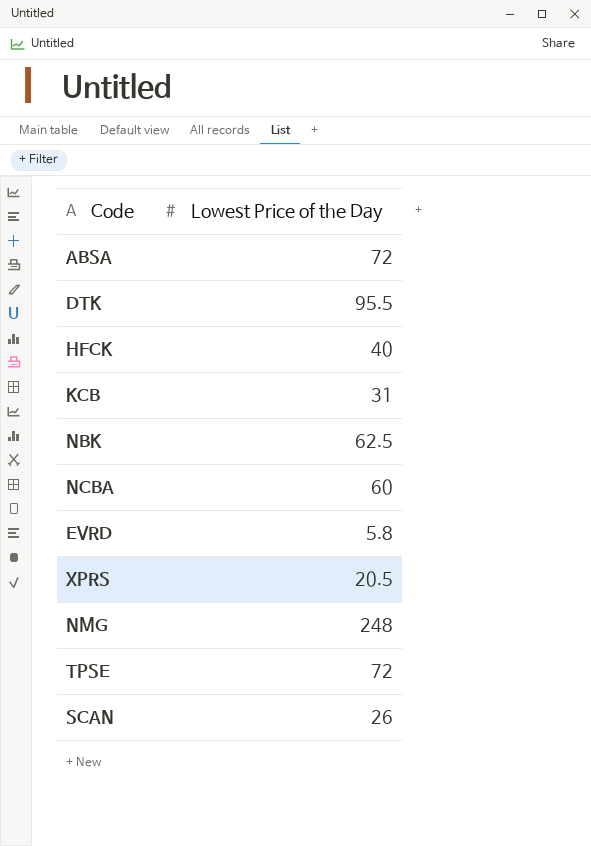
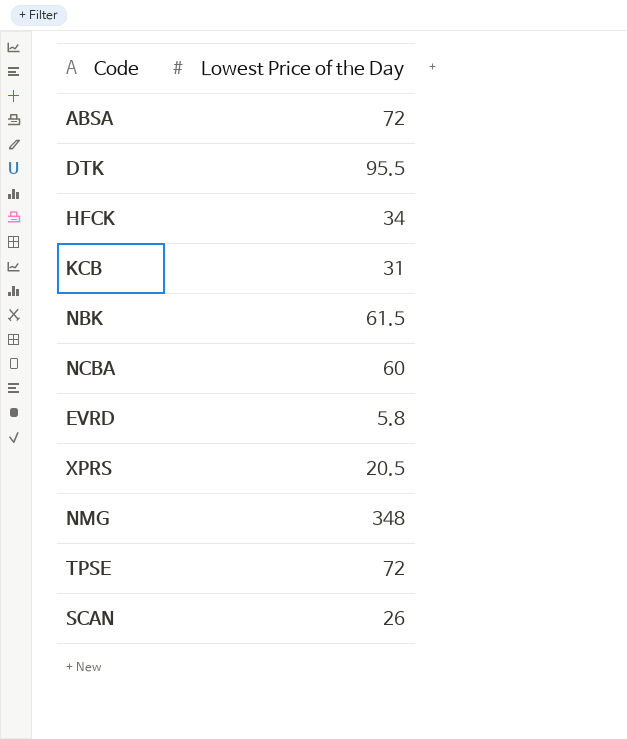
HFCK | Lowest Price of the Day: 40 -> 34
NBK | Lowest Price of the Day: 62.5 -> 61.5
NMG | Lowest Price of the Day: 248 -> 348

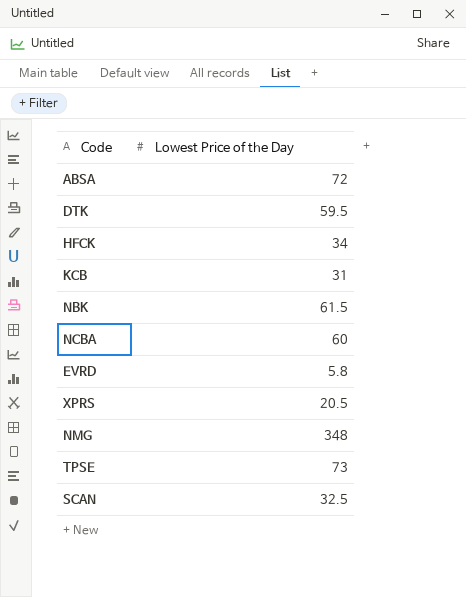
DTK | Lowest Price of the Day: 95.5 -> 59.5
TPSE | Lowest Price of the Day: 72 -> 73
SCAN | Lowest Price of the Day: 26 -> 32.5

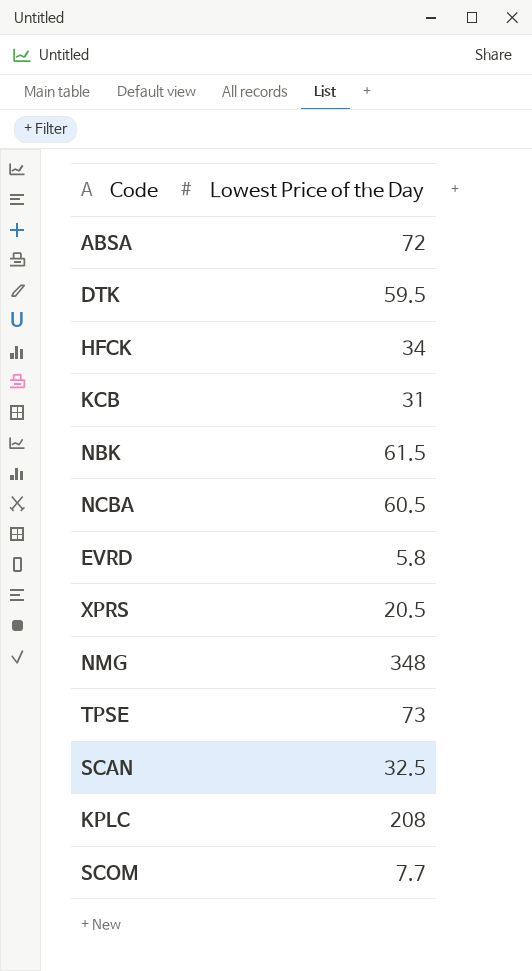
NCBA | Lowest Price of the Day: 60 -> 60.5
row KPLC: none -> 208
row SCOM: none -> 7.7

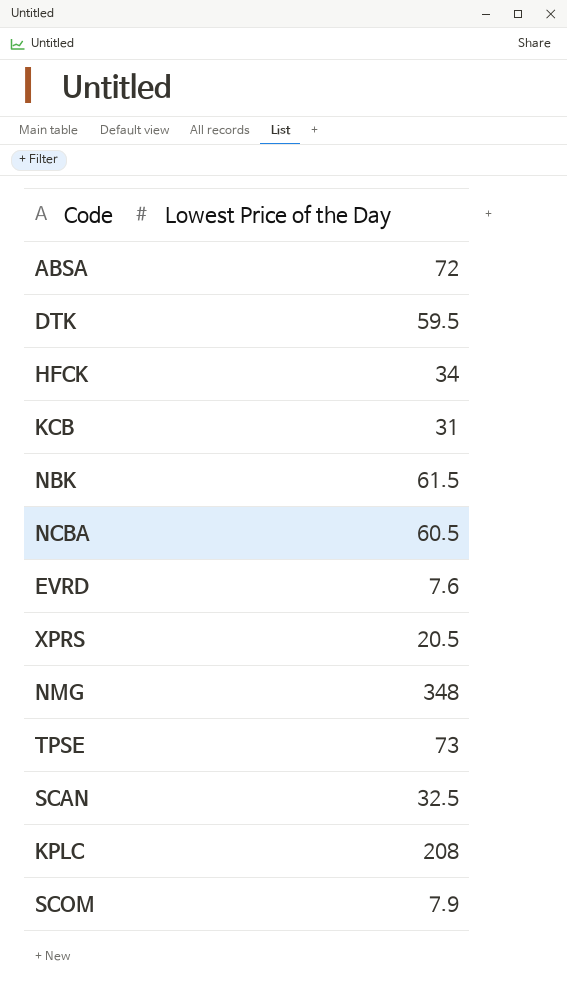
EVRD | Lowest Price of the Day: 5.8 -> 7.6
SCOM | Lowest Price of the Day: 7.7 -> 7.9

